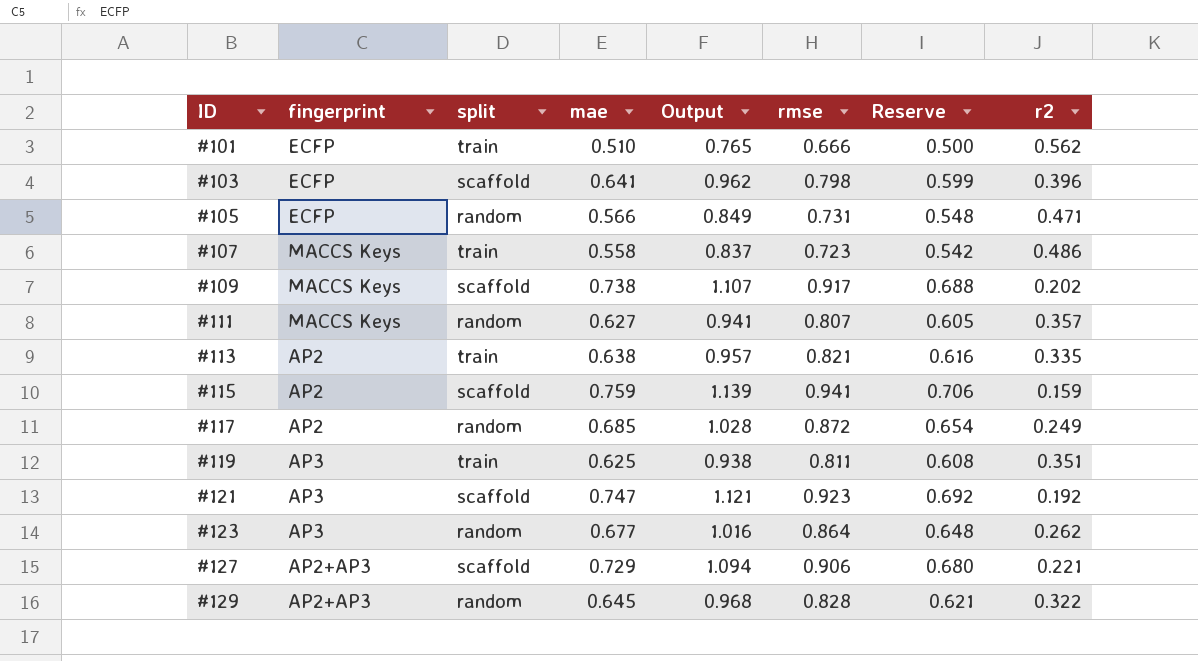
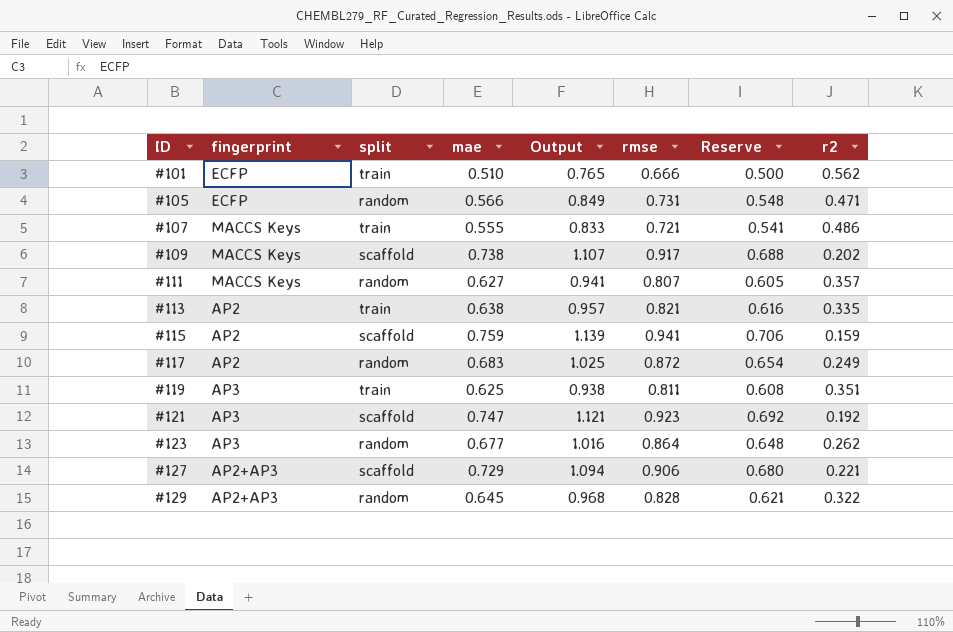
row #103: ECFP | scaffold | 0.641 | 0.962 | 0.798 | 0.599 | 0.396 -> none
#107 | mae: 0.558 -> 0.555
#107 | Output: 0.837 -> 0.833
#107 | rmse: 0.723 -> 0.721
#107 | Reserve: 0.542 -> 0.541
#117 | mae: 0.685 -> 0.683
#117 | Output: 1.028 -> 1.025

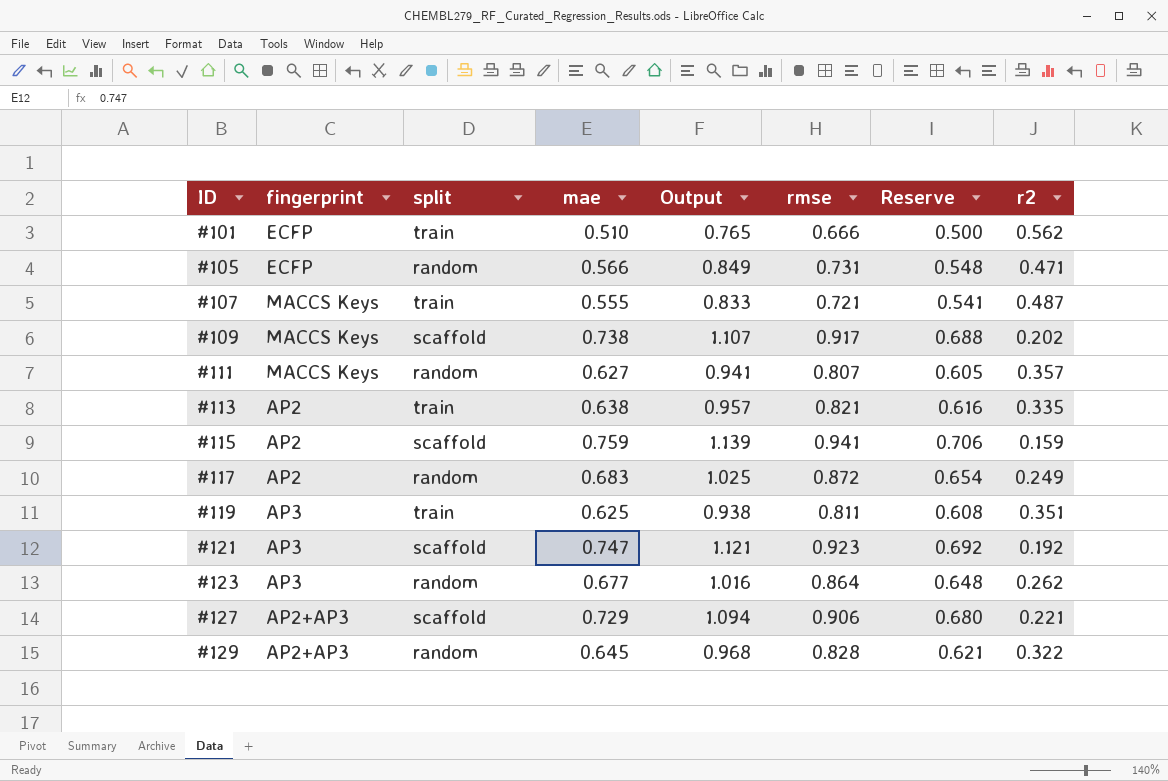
#107 | r2: 0.486 -> 0.487

